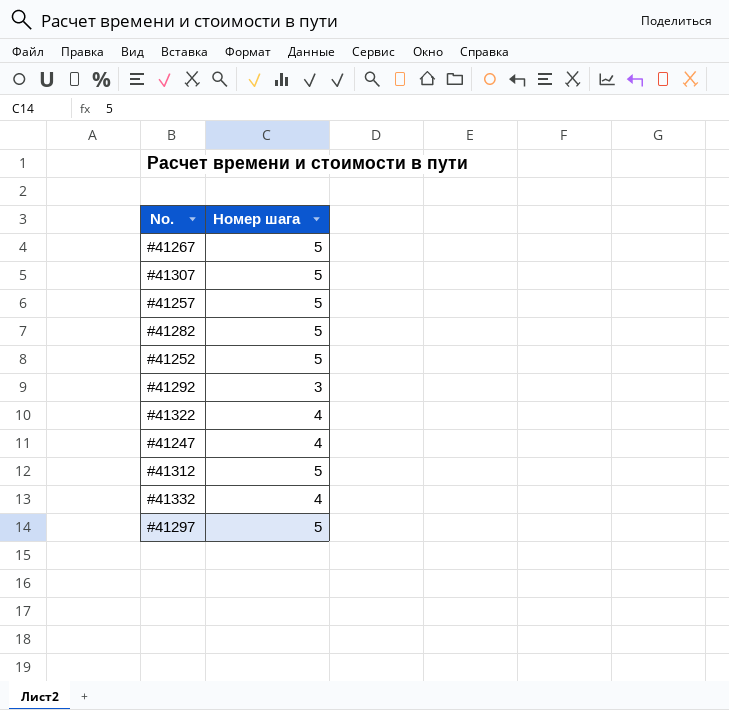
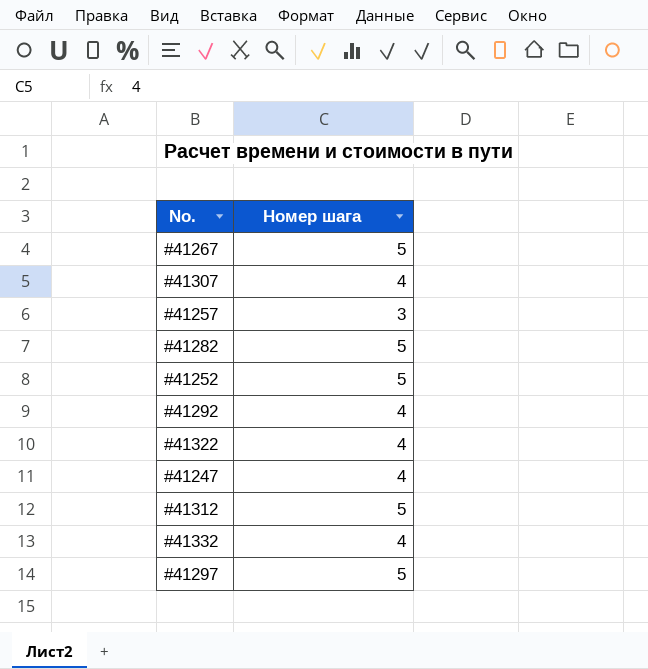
#41307 | Номер шага: 5 -> 4
#41257 | Номер шага: 5 -> 3
#41292 | Номер шага: 3 -> 4

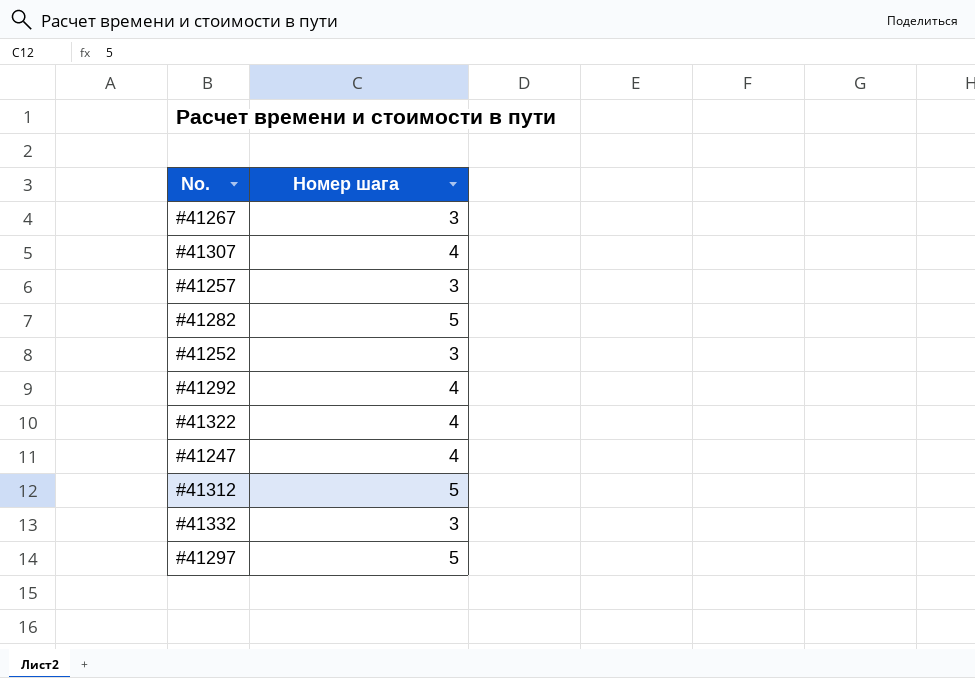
#41267 | Номер шага: 5 -> 3
#41252 | Номер шага: 5 -> 3
#41332 | Номер шага: 4 -> 3

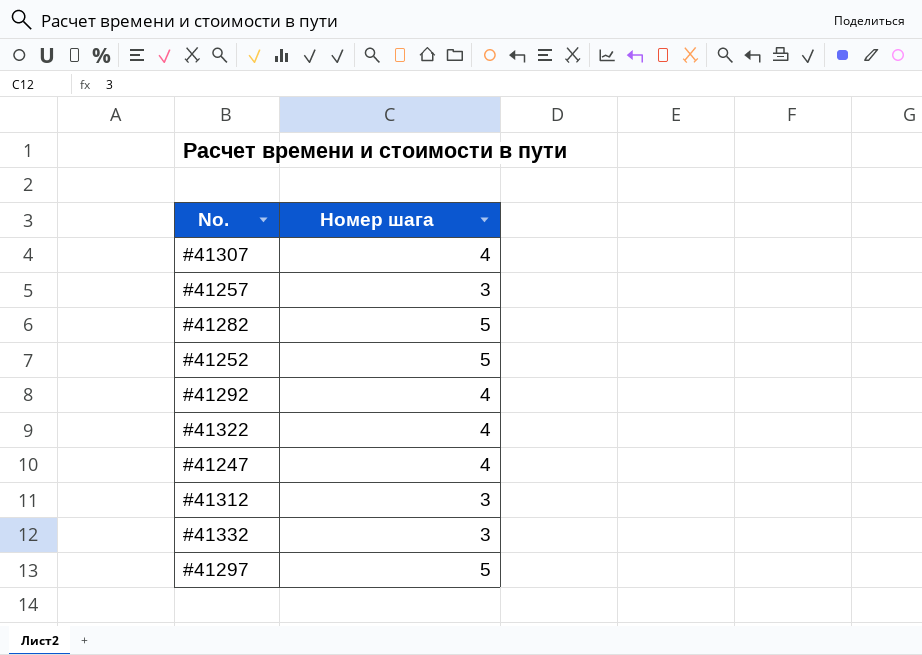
row #41267: 3 -> none
#41252 | Номер шага: 3 -> 5
#41312 | Номер шага: 5 -> 3

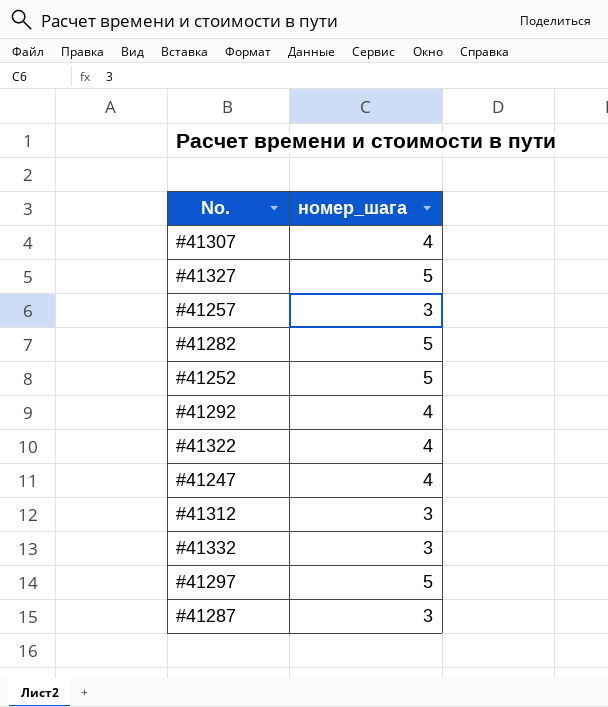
column name: Номер шага -> номер_шага
row #41327: none -> 5
row #41287: none -> 3

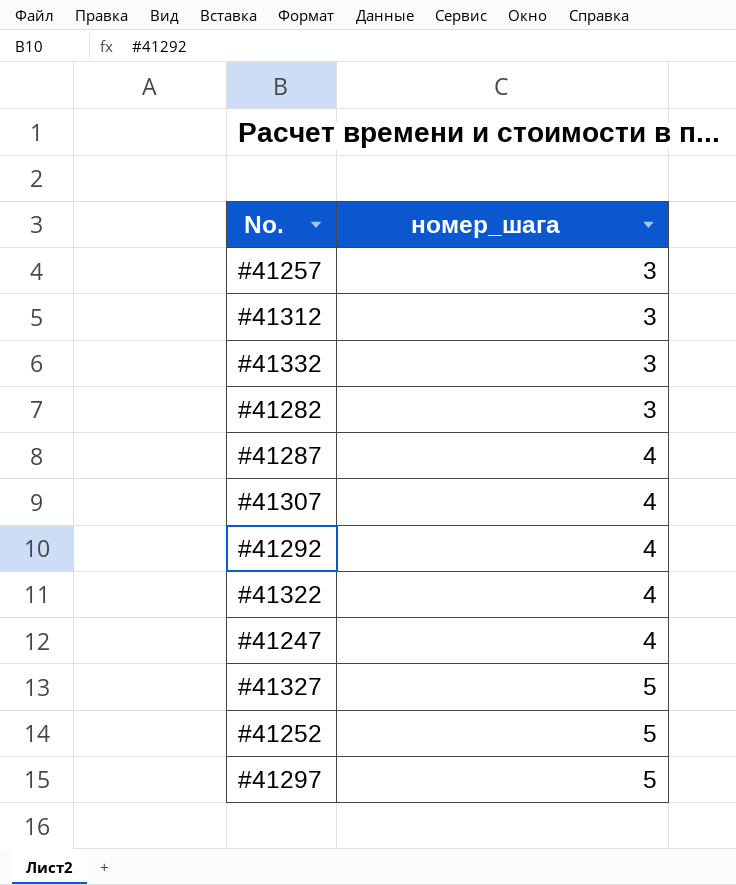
row order: none -> номер_шага ascending
#41282 | номер_шага: 5 -> 3
#41287 | номер_шага: 3 -> 4

